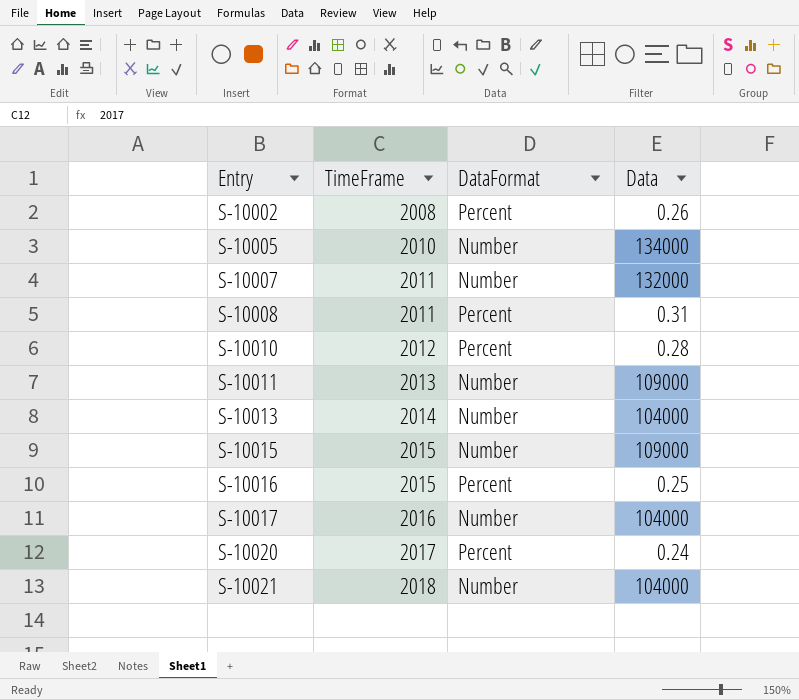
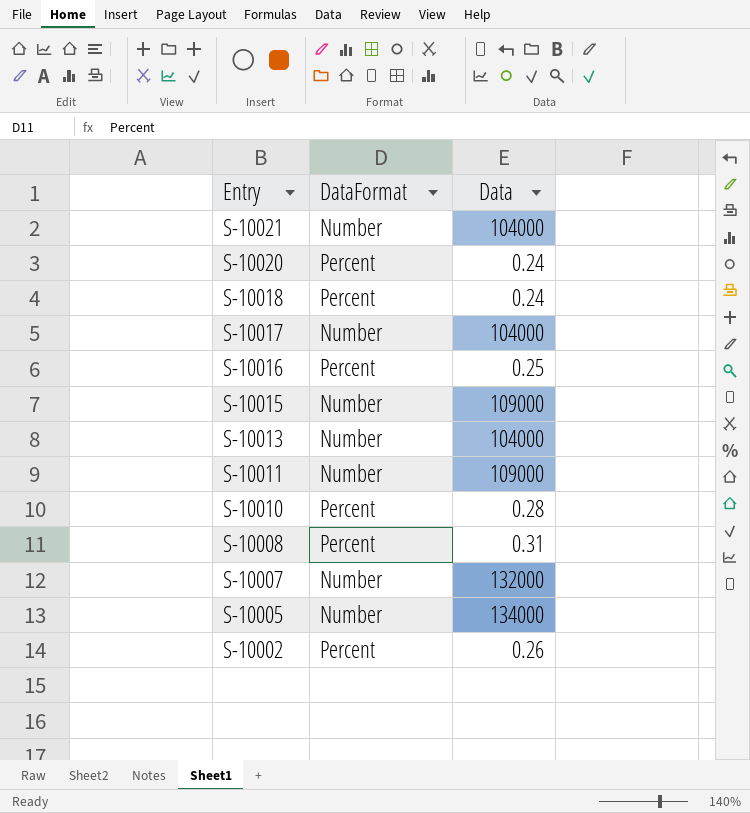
row order: Entry ascending -> Entry descending
column TimeFrame | position: 2 -> none
row S-10018: none -> Percent | 0.24

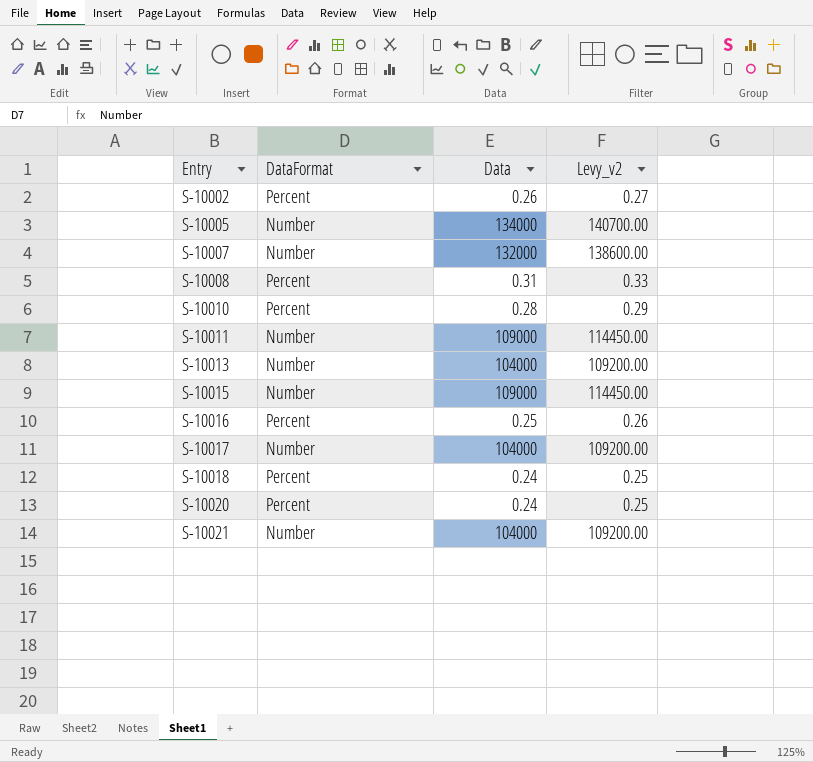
row order: Entry descending -> Entry ascending
column Levy_v2 | formula: none -> [Data] * 1.05

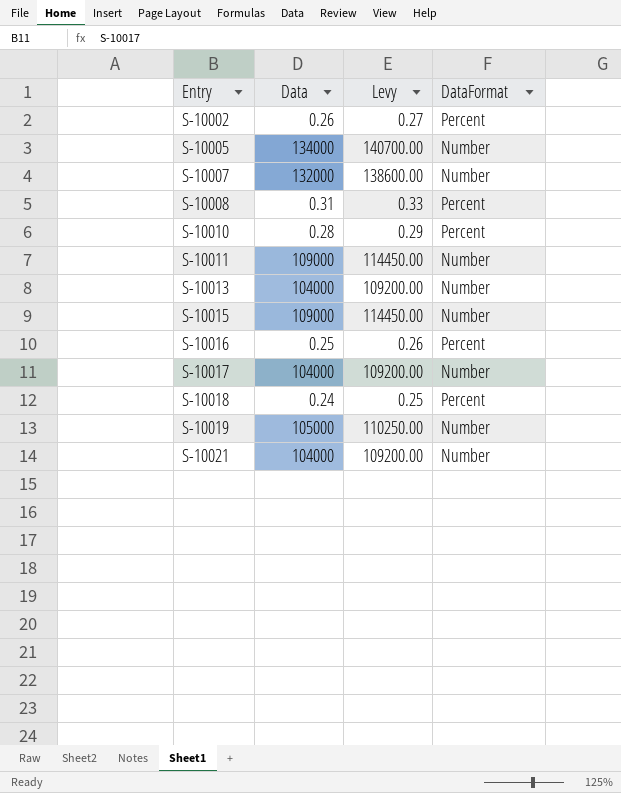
column name: Levy_v2 -> Levy
column DataFormat | position: 2 -> 4
row S-10020: Percent | 0.24 | 0.25 -> none
row S-10019: none -> 105000 | 110250.00 | Number

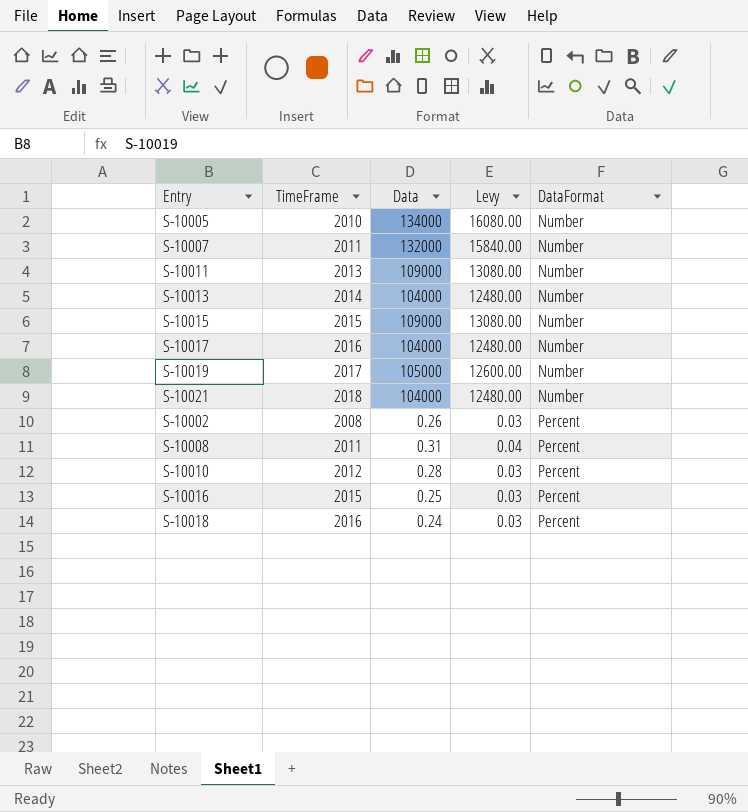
row order: Entry ascending -> DataFormat ascending
column TimeFrame | position: none -> 2
column Levy | formula: [Data] * 1.05 -> [Data] * 0.12

